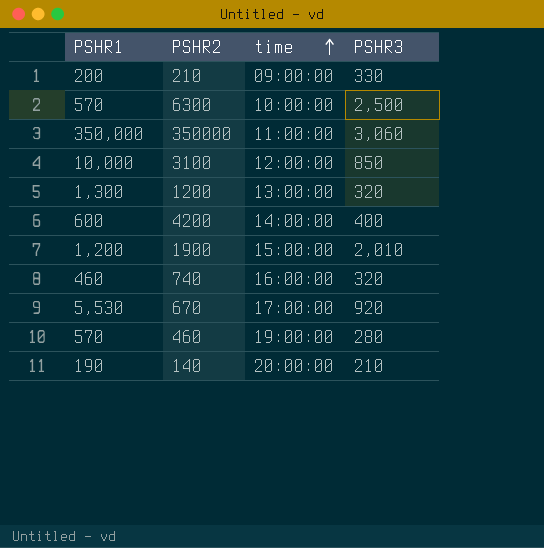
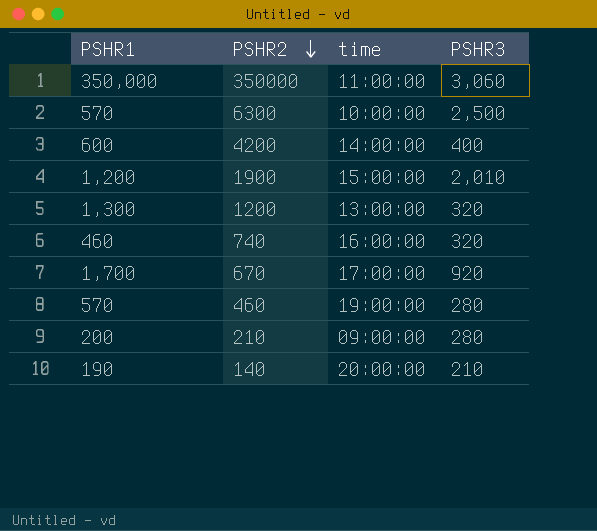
row order: time ascending -> PSHR2 descending
row 3100: 10,000 | 12:00:00 | 850 -> none
670 | PSHR1: 5,530 -> 1,700
210 | PSHR3: 330 -> 280

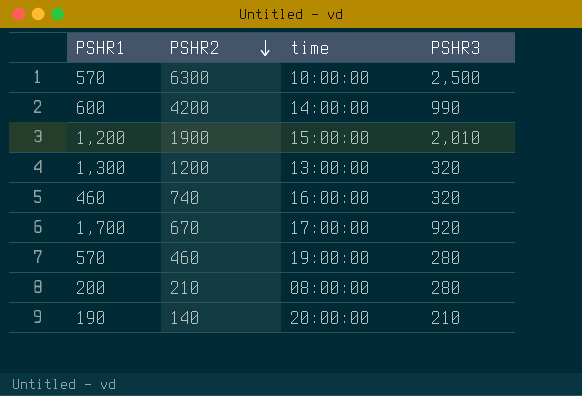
row 350000: 350,000 | 11:00:00 | 3,060 -> none
4200 | PSHR3: 400 -> 990
210 | time: 09:00:00 -> 08:00:00

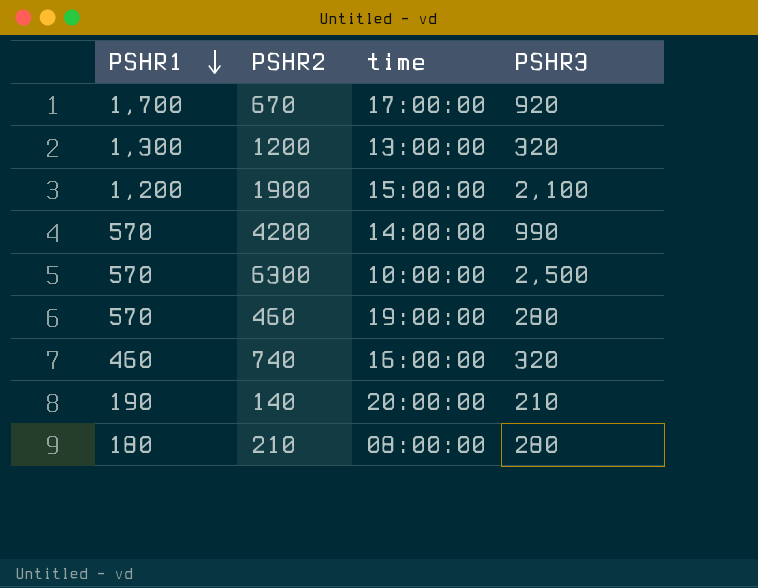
row order: PSHR2 descending -> PSHR1 descending
1900 | PSHR3: 2,010 -> 2,100
4200 | PSHR1: 600 -> 570
210 | PSHR1: 200 -> 180

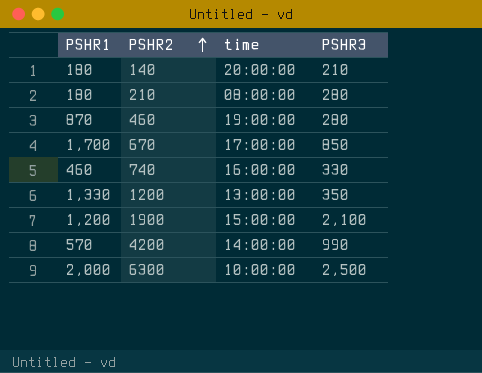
row order: PSHR1 descending -> PSHR2 ascending
140 | PSHR1: 190 -> 180
460 | PSHR1: 570 -> 870
670 | PSHR3: 920 -> 850
740 | PSHR3: 320 -> 330
1200 | PSHR1: 1,300 -> 1,330
1200 | PSHR3: 320 -> 350
6300 | PSHR1: 570 -> 2,000

